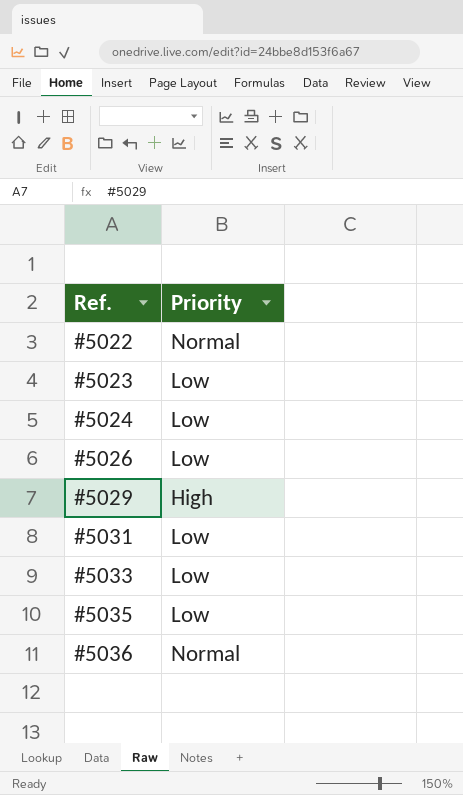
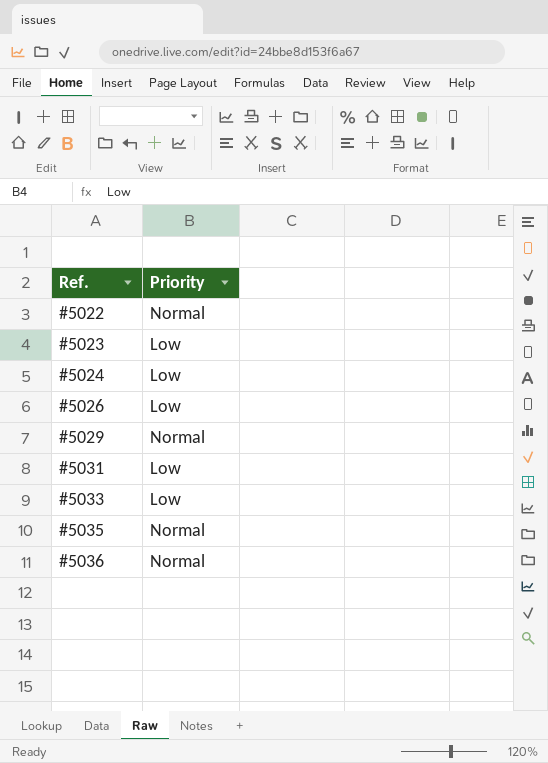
#5029 | Priority: High -> Normal
#5035 | Priority: Low -> Normal

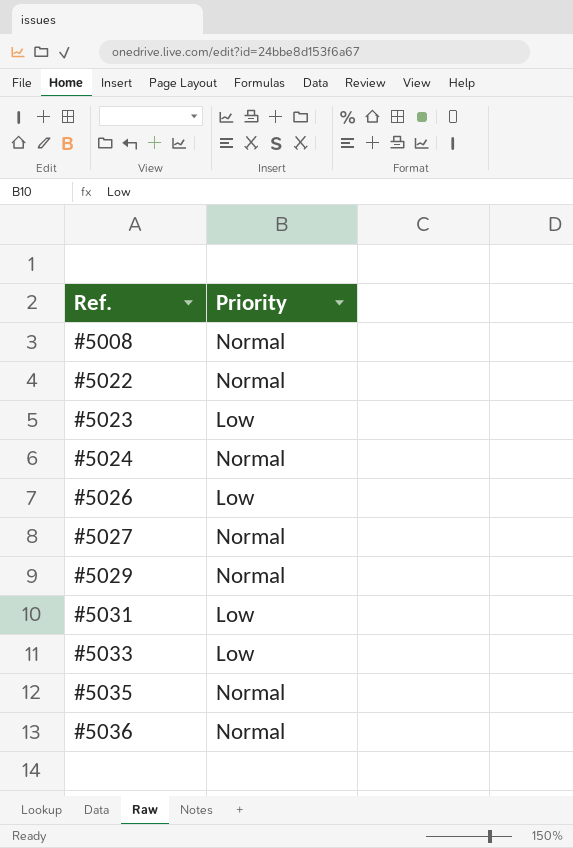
row #5008: none -> Normal
#5024 | Priority: Low -> Normal
row #5027: none -> Normal

